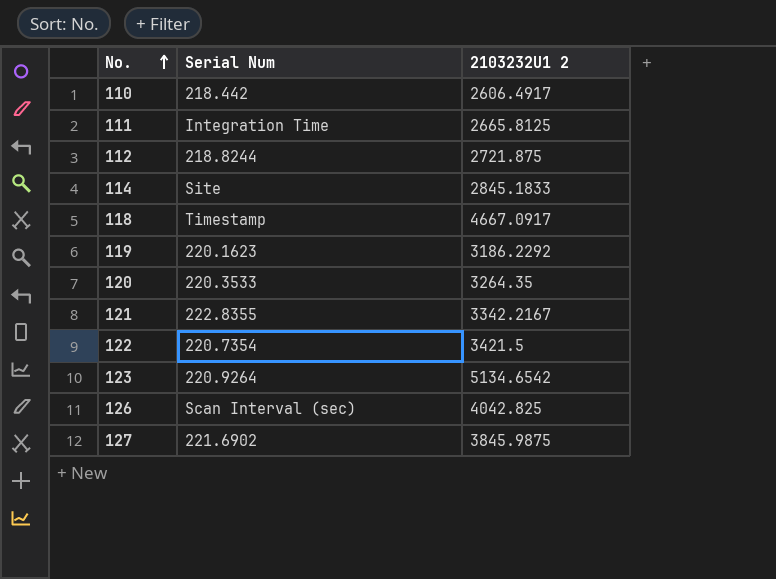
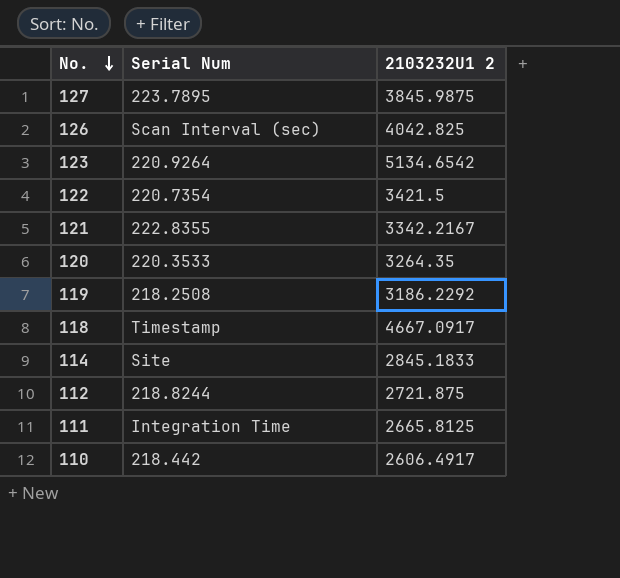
row order: No. ascending -> No. descending
127 | Serial Num: 221.6902 -> 223.7895
119 | Serial Num: 220.1623 -> 218.2508

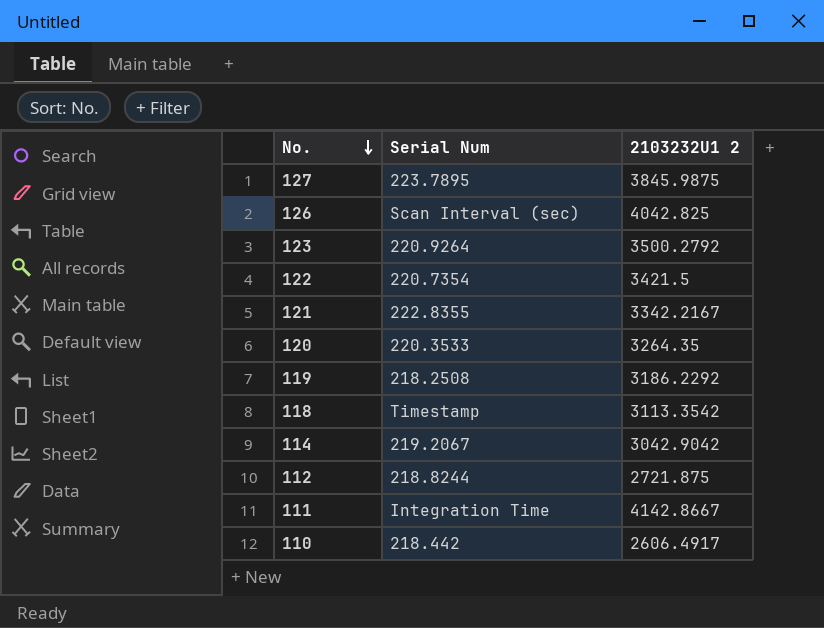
123 | 2103232U1 2: 5134.6542 -> 3500.2792
118 | 2103232U1 2: 4667.0917 -> 3113.3542
114 | Serial Num: Site -> 219.2067
114 | 2103232U1 2: 2845.1833 -> 3042.9042
111 | 2103232U1 2: 2665.8125 -> 4142.8667

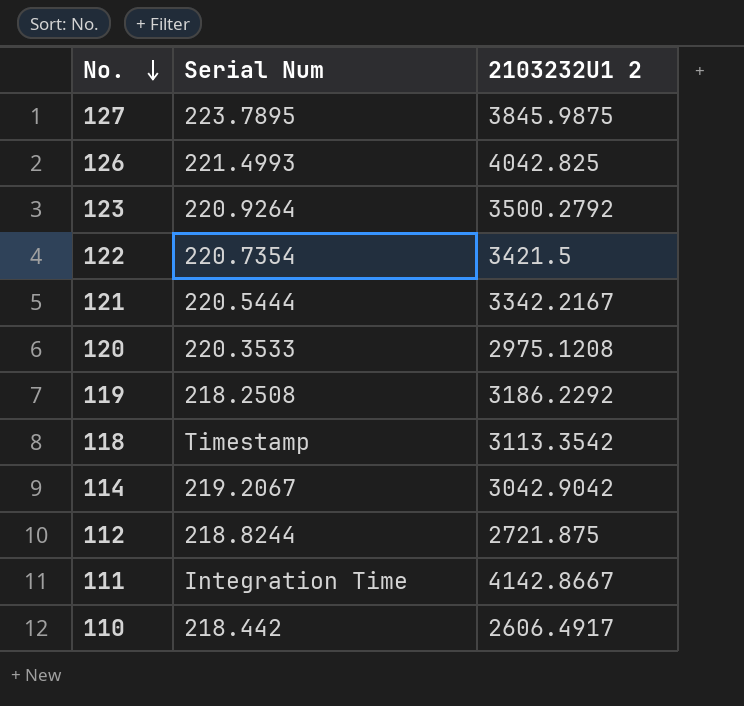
126 | Serial Num: Scan Interval (sec) -> 221.4993
121 | Serial Num: 222.8355 -> 220.5444
120 | 2103232U1 2: 3264.35 -> 2975.1208

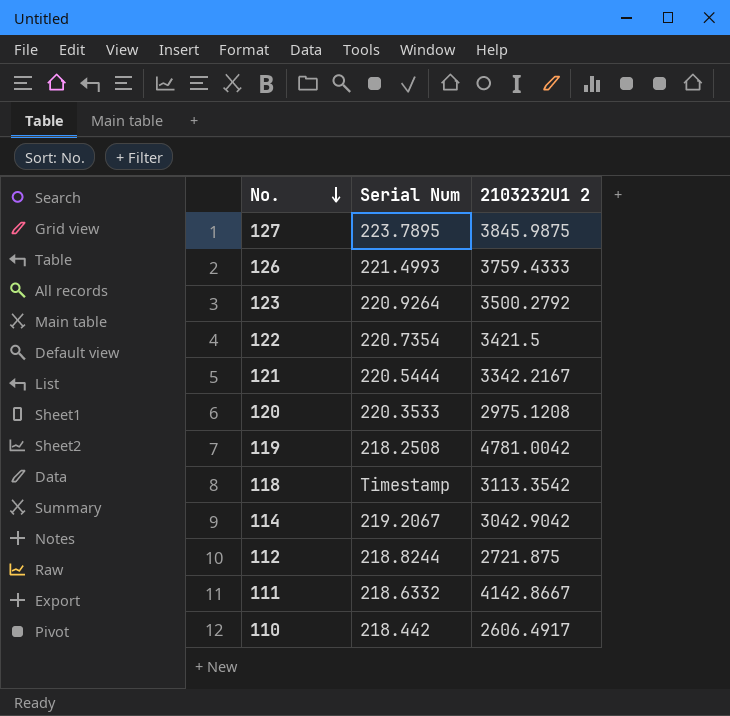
126 | 2103232U1 2: 4042.825 -> 3759.4333
119 | 2103232U1 2: 3186.2292 -> 4781.0042
111 | Serial Num: Integration Time -> 218.6332

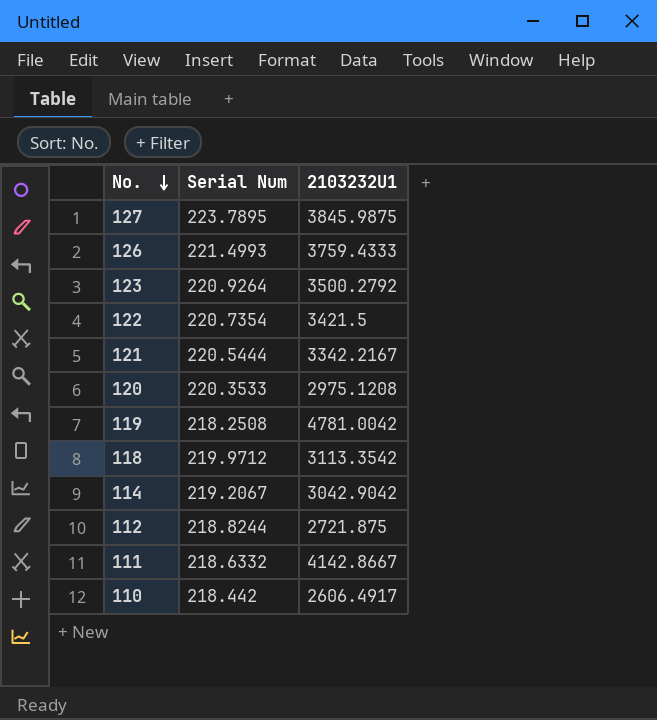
column name: 2103232U1 2 -> 2103232U1
118 | Serial Num: Timestamp -> 219.9712

